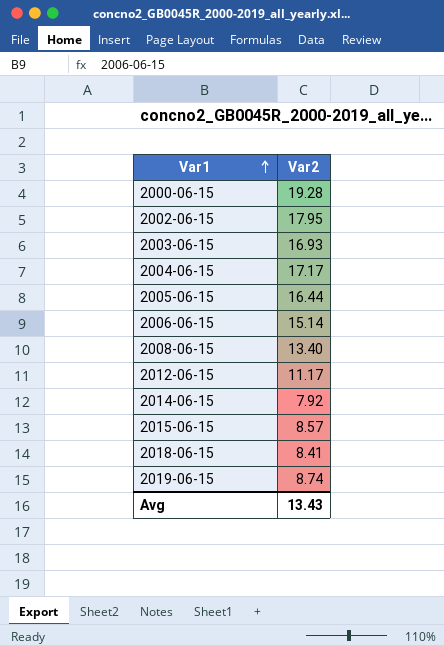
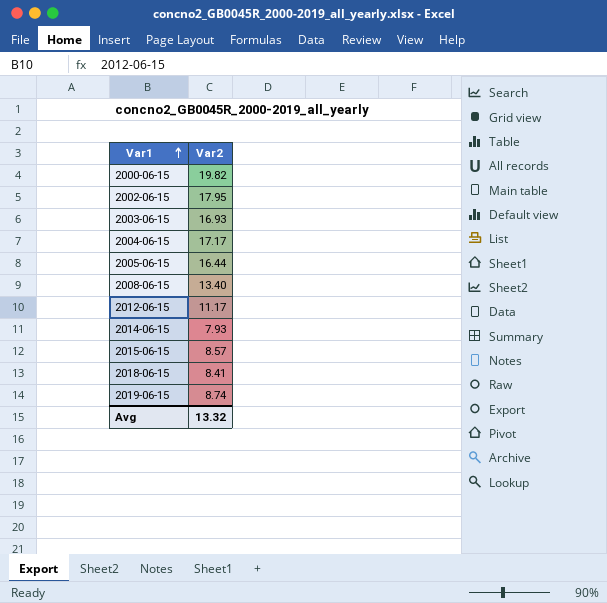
row 2006-06-15: 15.14 -> none
2000-06-15 | Var2: 19.28 -> 19.82
2014-06-15 | Var2: 7.92 -> 7.93
Avg | Var2: 13.43 -> 13.32

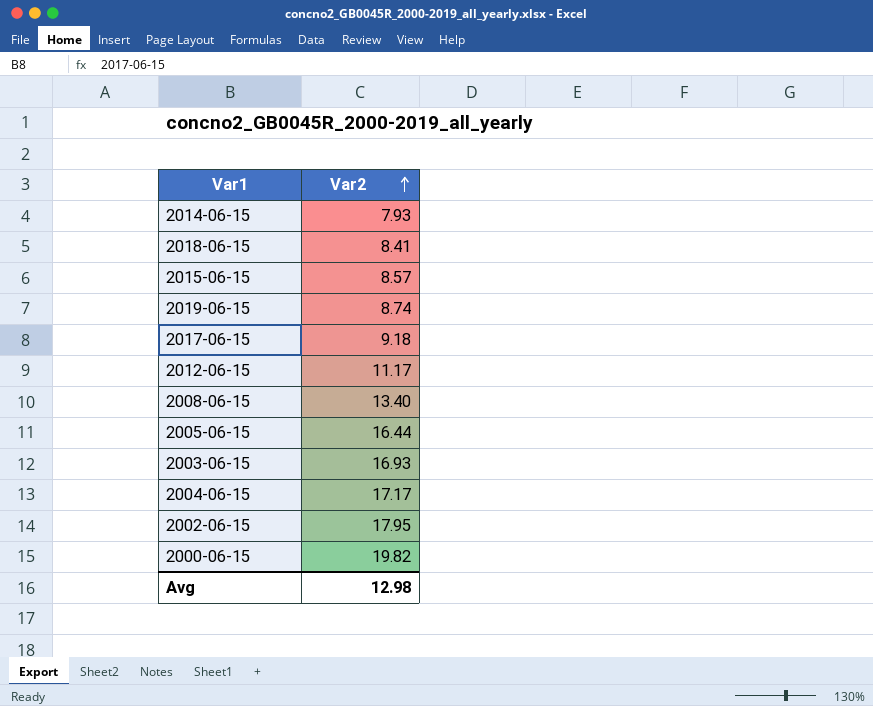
row order: Var1 ascending -> Var2 ascending
row 2017-06-15: none -> 9.18
Avg | Var2: 13.32 -> 12.98

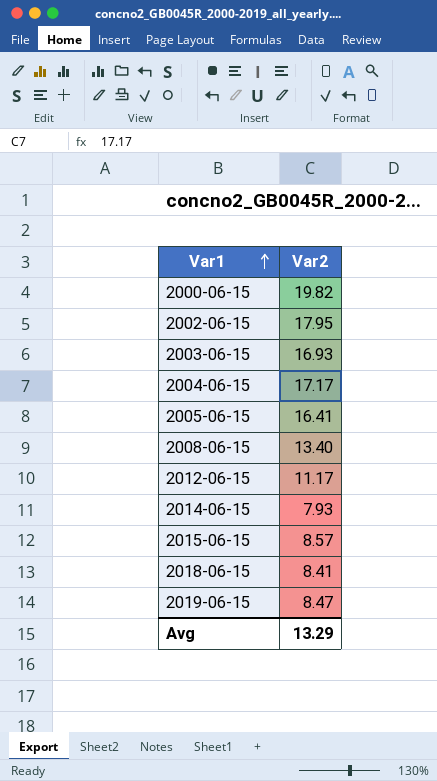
row order: Var2 ascending -> Var1 ascending
row 2017-06-15: 9.18 -> none
2005-06-15 | Var2: 16.44 -> 16.41
2019-06-15 | Var2: 8.74 -> 8.47
Avg | Var2: 12.98 -> 13.29

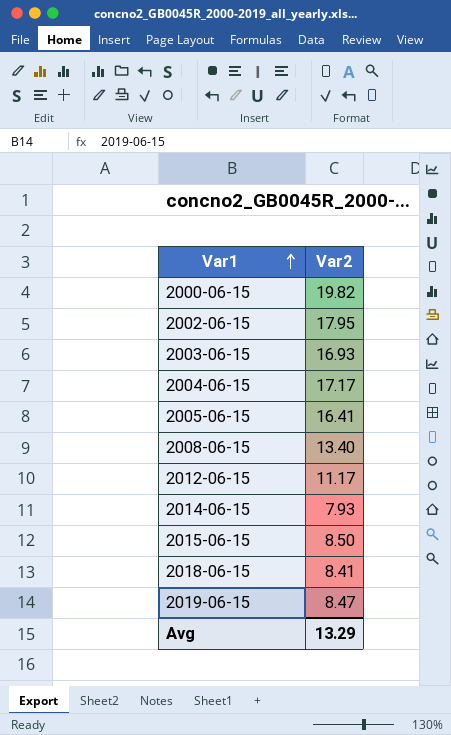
2015-06-15 | Var2: 8.57 -> 8.50

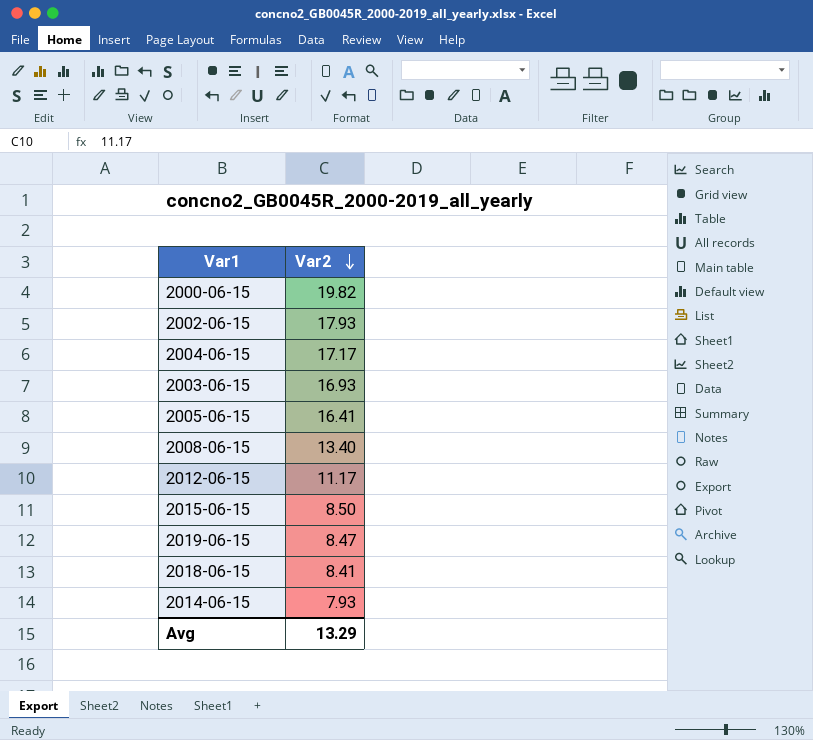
row order: Var1 ascending -> Var2 descending
2002-06-15 | Var2: 17.95 -> 17.93

